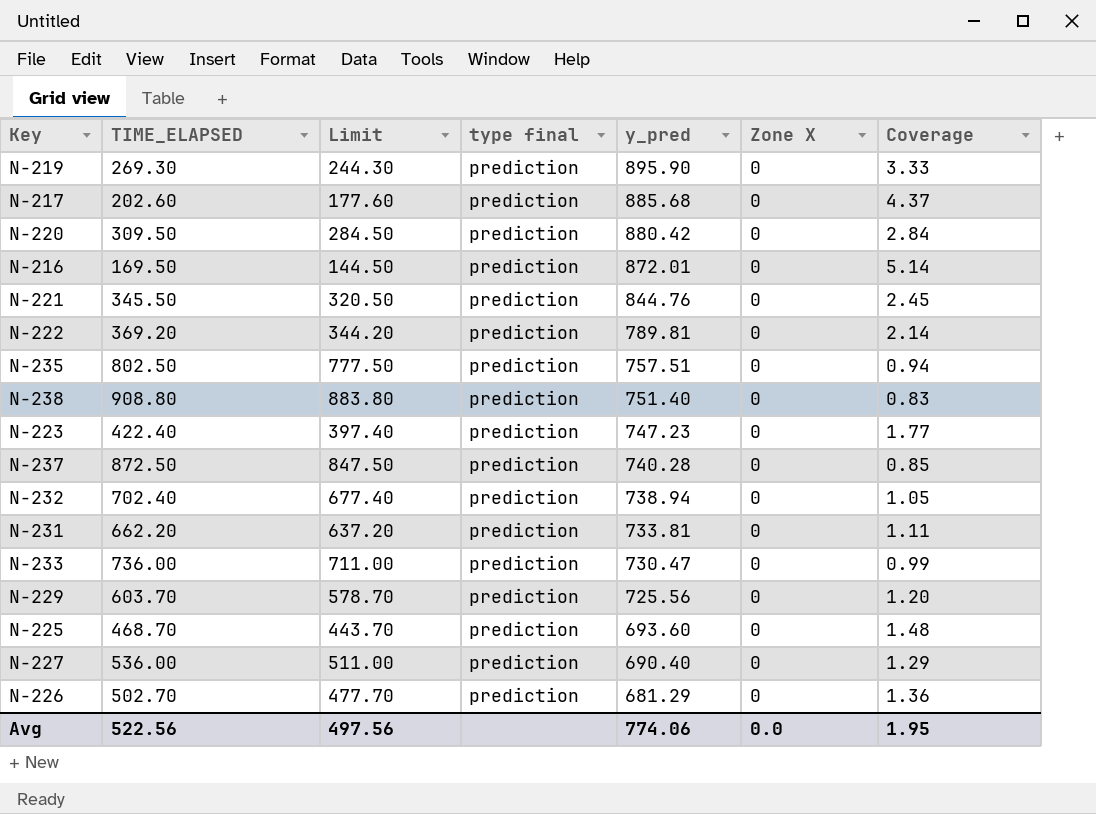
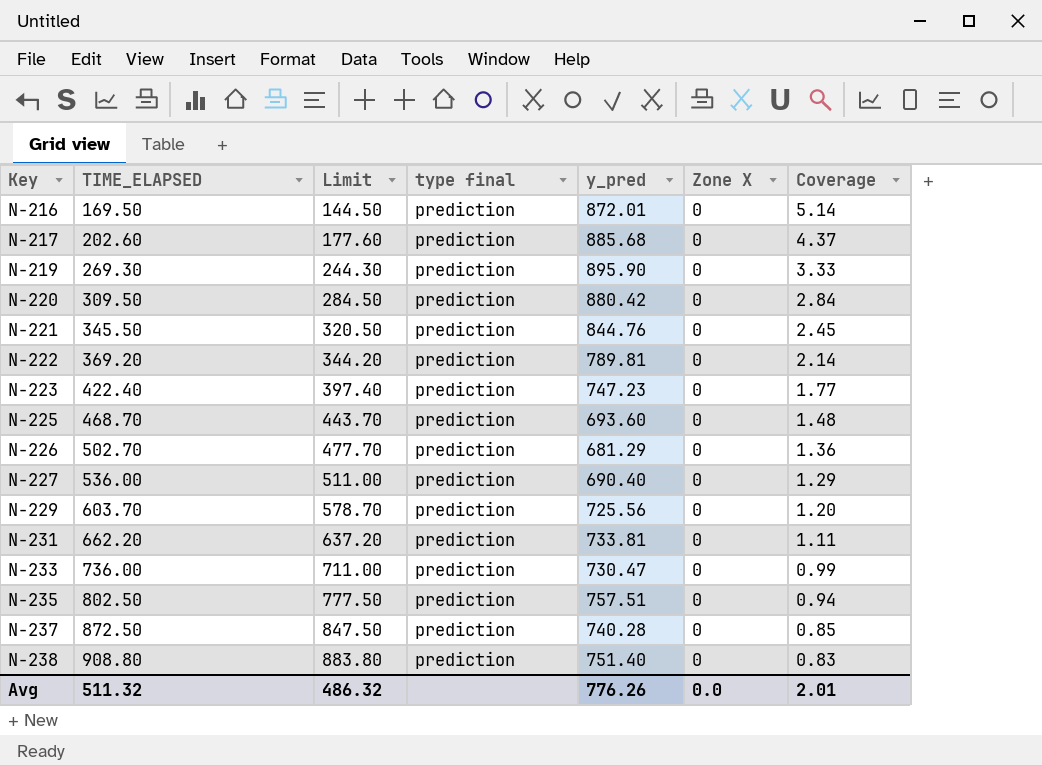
row order: y_pred descending -> Key ascending
row N-232: 702.40 | 677.40 | prediction | 738.94 | 0 | 1.05 -> none
Avg | TIME_ELAPSED: 522.56 -> 511.32
Avg | Limit: 497.56 -> 486.32
Avg | y_pred: 774.06 -> 776.26
Avg | Coverage: 1.95 -> 2.01

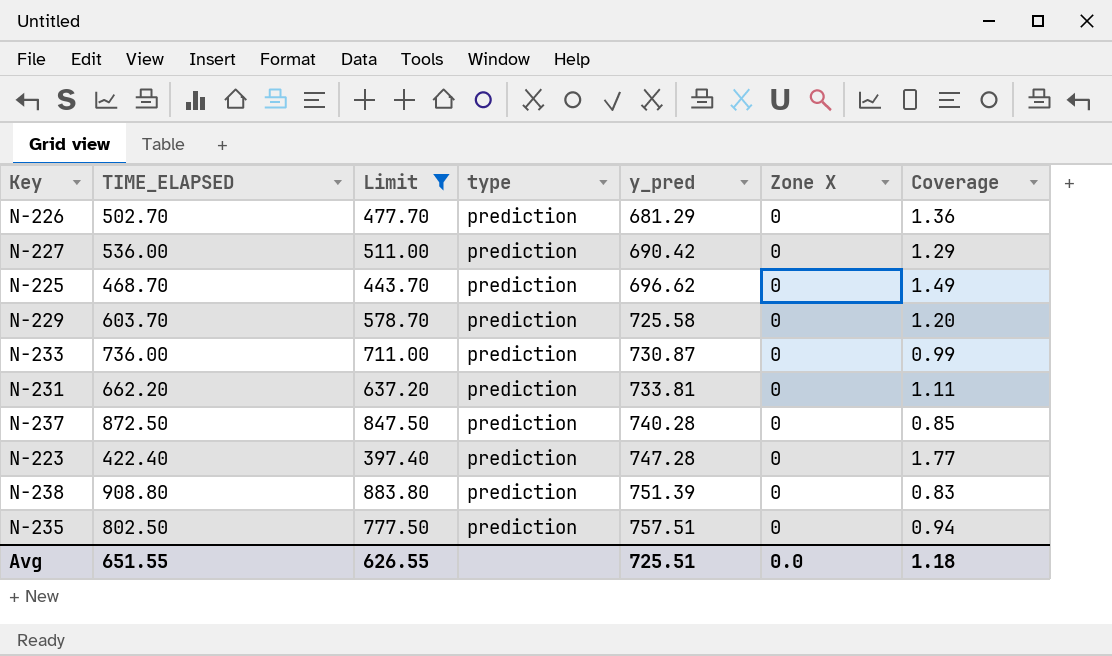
filter: none -> Limit >= 397.40
row order: Key ascending -> y_pred ascending
column name: type final -> type
N-227 | y_pred: 690.40 -> 690.42
N-225 | y_pred: 693.60 -> 696.62
N-225 | Coverage: 1.48 -> 1.49
N-229 | y_pred: 725.56 -> 725.58
N-233 | y_pred: 730.47 -> 730.87
N-223 | y_pred: 747.23 -> 747.28
N-238 | y_pred: 751.40 -> 751.39
Avg | TIME_ELAPSED: 511.32 -> 651.55
Avg | Limit: 486.32 -> 626.55
Avg | y_pred: 776.26 -> 725.51
Avg | Coverage: 2.01 -> 1.18

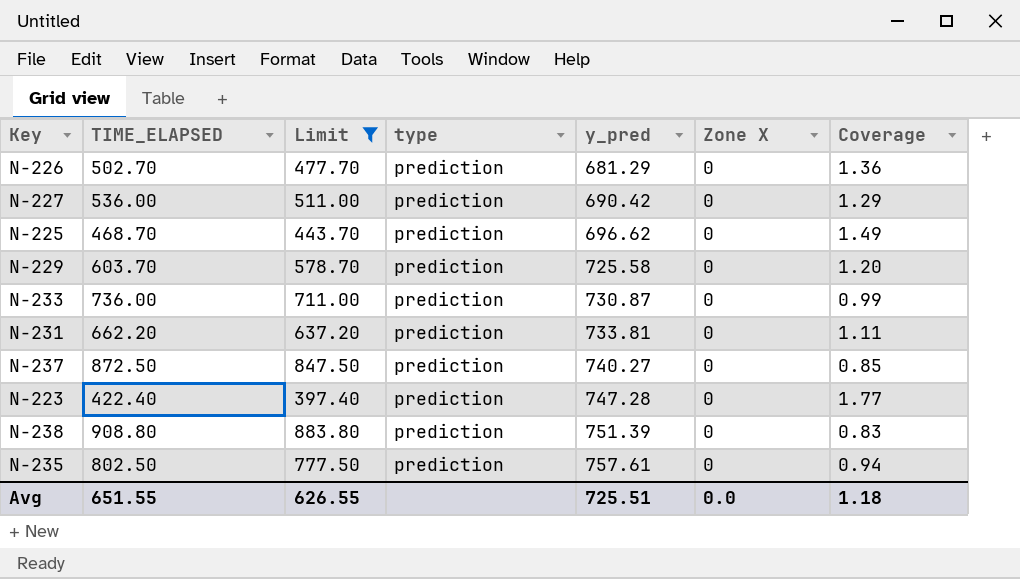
N-237 | y_pred: 740.28 -> 740.27
N-235 | y_pred: 757.51 -> 757.61

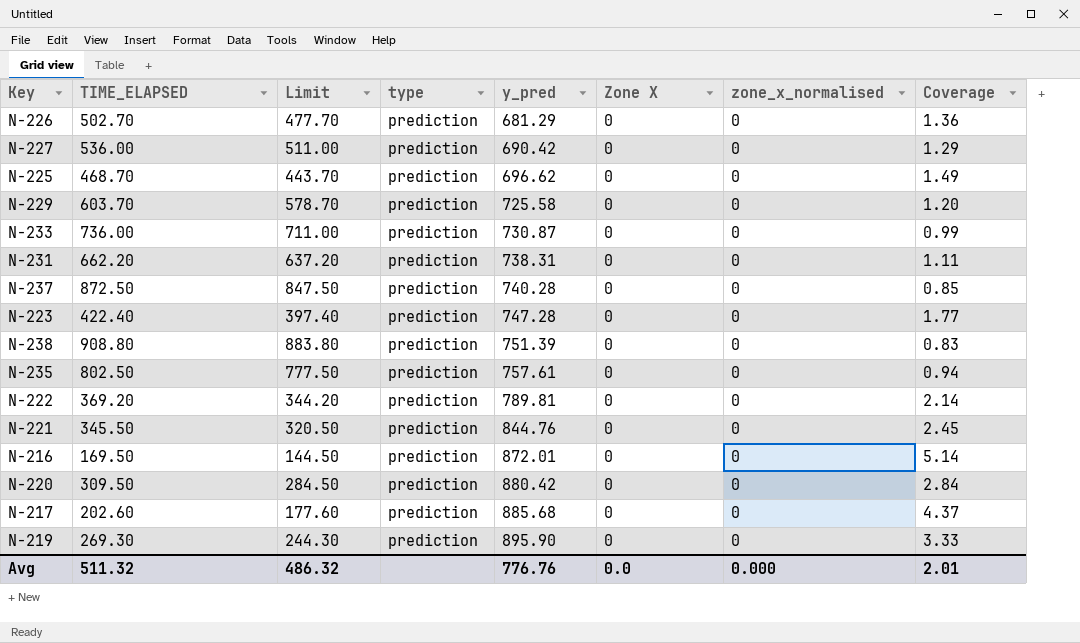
filter: Limit >= 397.40 -> none
column zone_x_normalised | position: none -> 7
N-231 | y_pred: 733.81 -> 738.31
N-237 | y_pred: 740.27 -> 740.28
Avg | TIME_ELAPSED: 651.55 -> 511.32
Avg | Limit: 626.55 -> 486.32
Avg | y_pred: 725.51 -> 776.76
Avg | Coverage: 1.18 -> 2.01

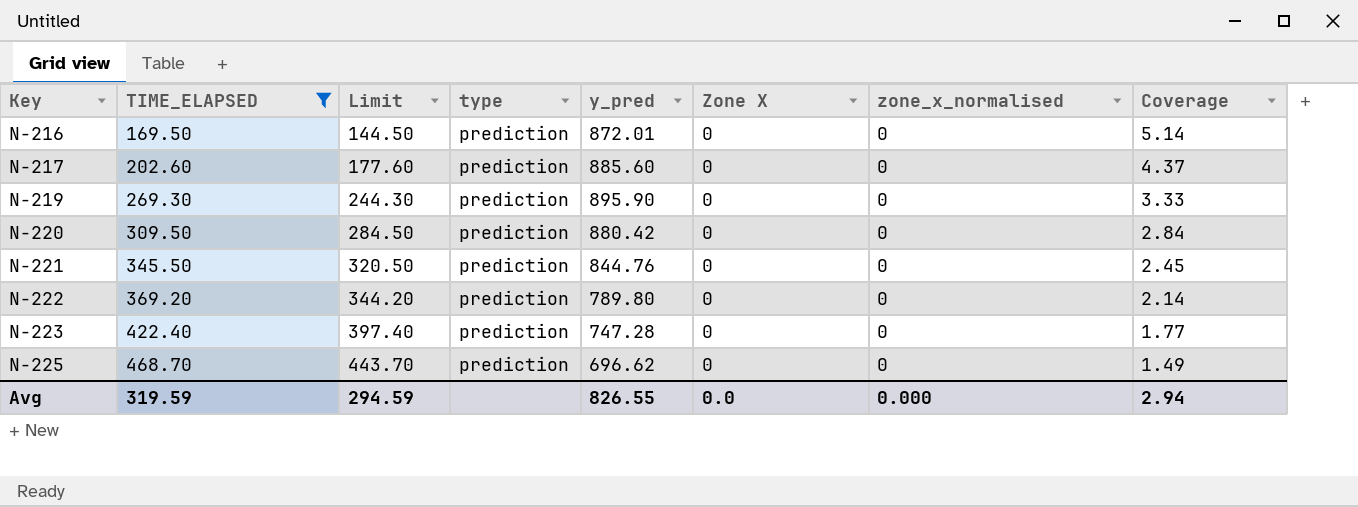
filter: none -> TIME_ELAPSED <= 468.70
row order: y_pred ascending -> Key ascending
N-217 | y_pred: 885.68 -> 885.60
N-222 | y_pred: 789.81 -> 789.80
Avg | TIME_ELAPSED: 511.32 -> 319.59
Avg | Limit: 486.32 -> 294.59
Avg | y_pred: 776.76 -> 826.55
Avg | Coverage: 2.01 -> 2.94

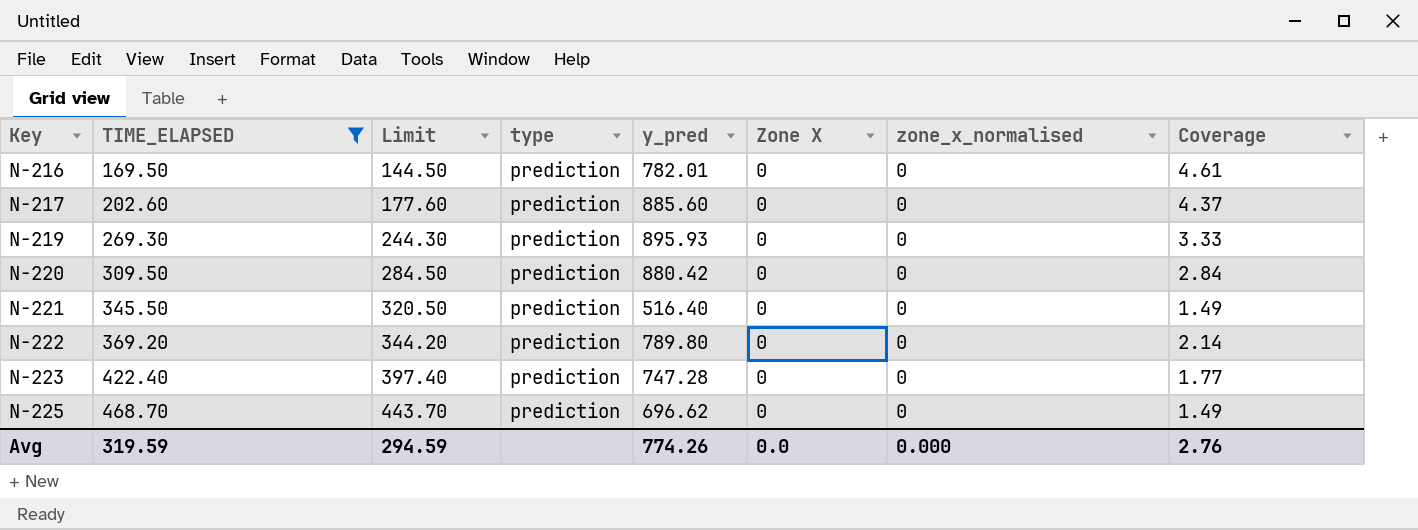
N-216 | y_pred: 872.01 -> 782.01
N-216 | Coverage: 5.14 -> 4.61
N-219 | y_pred: 895.90 -> 895.93
N-221 | y_pred: 844.76 -> 516.40
N-221 | Coverage: 2.45 -> 1.49
Avg | y_pred: 826.55 -> 774.26
Avg | Coverage: 2.94 -> 2.76

